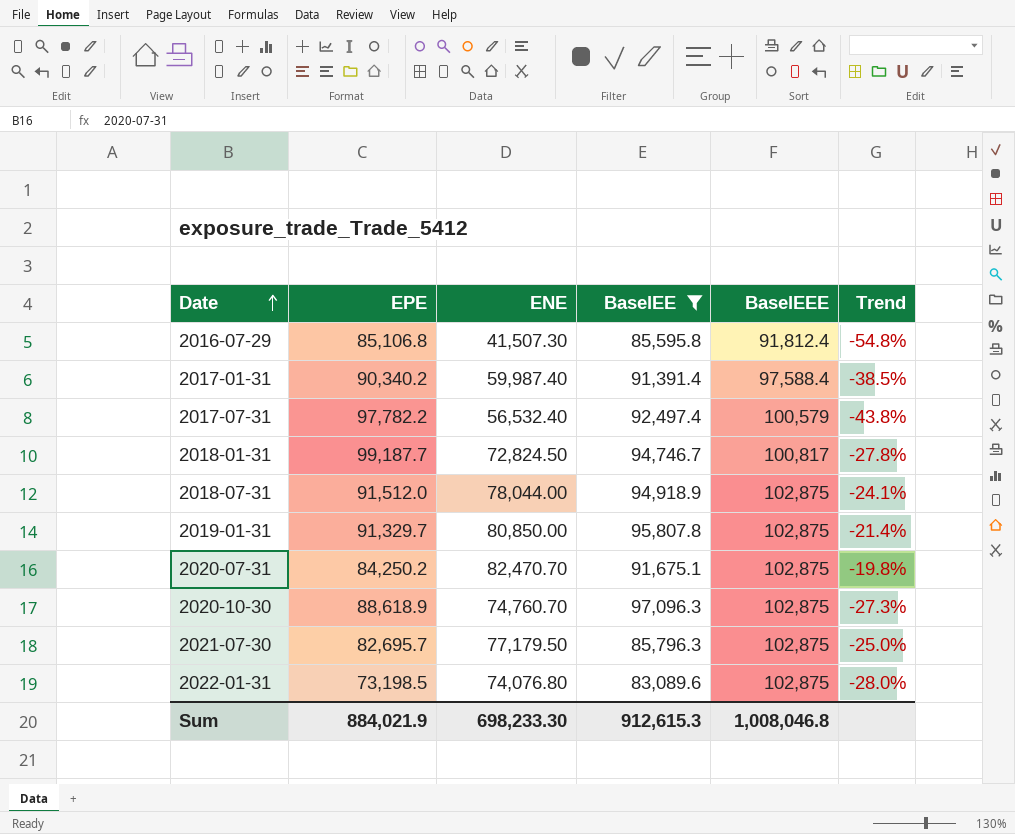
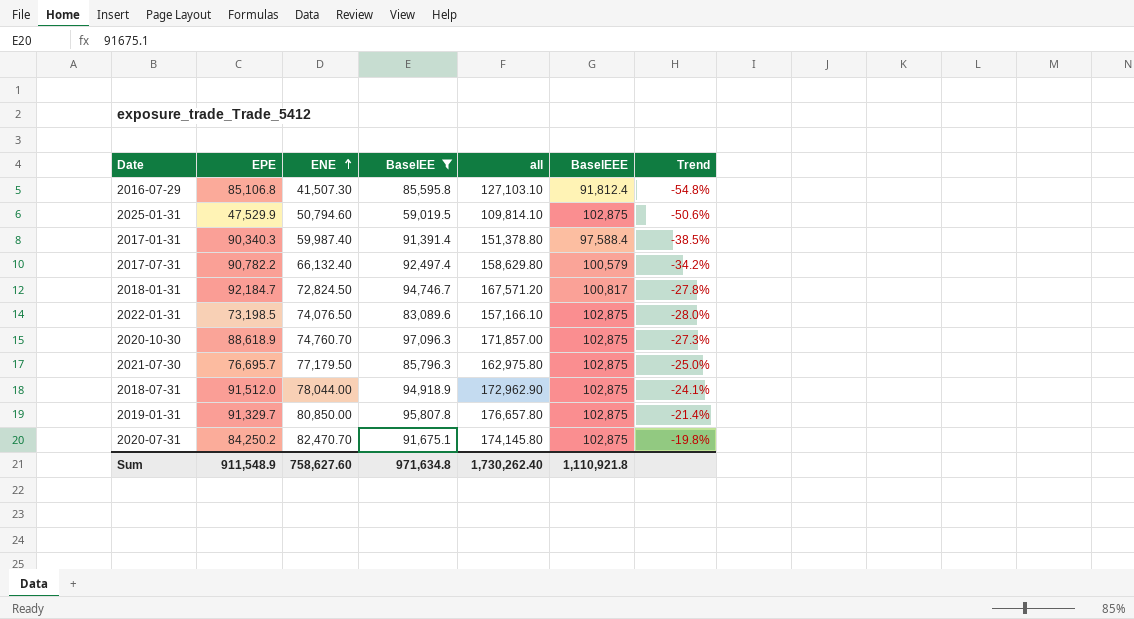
row order: Date ascending -> ENE ascending
column all | formula: none -> [ENE] + [BaselEE]
row 2025-01-31: none -> 47,529.9 | 50,794.60 | 59,019.5 | 109,814.10 | 102,875 | -50.6%
2017-01-31 | EPE: 90,340.2 -> 90,340.3
2017-07-31 | EPE: 97,782.2 -> 90,782.2
2017-07-31 | ENE: 56,532.40 -> 66,132.40
2017-07-31 | Trend: -43.8% -> -34.2%
2018-01-31 | EPE: 99,187.7 -> 92,184.7
2022-01-31 | ENE: 74,076.80 -> 74,076.50
2021-07-30 | EPE: 82,695.7 -> 76,695.7
Sum | EPE: 884,021.9 -> 911,548.9
Sum | ENE: 698,233.30 -> 758,627.60
Sum | BaselEE: 912,615.3 -> 971,634.8
Sum | BaselEEE: 1,008,046.8 -> 1,110,921.8

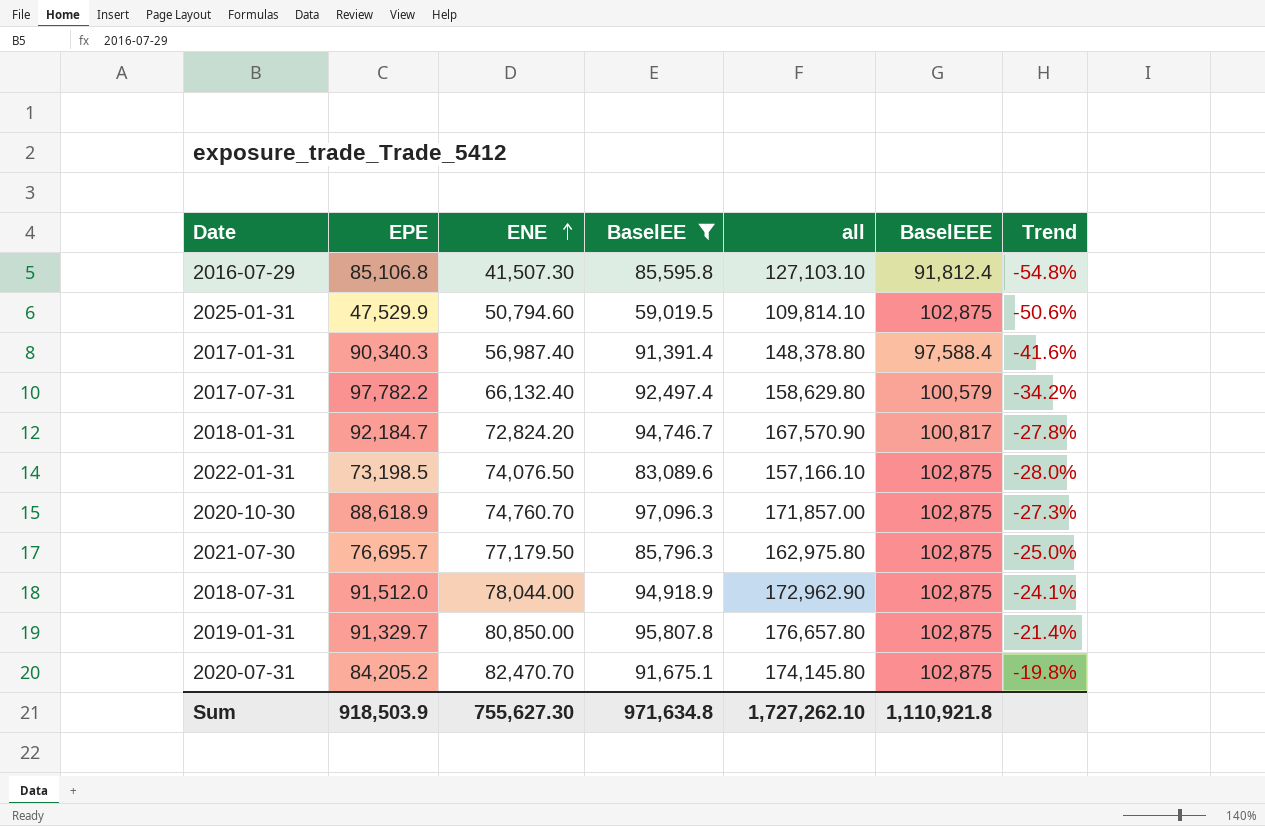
2017-01-31 | ENE: 59,987.40 -> 56,987.40
2017-01-31 | all: 151,378.80 -> 148,378.80
2017-01-31 | Trend: -38.5% -> -41.6%
2017-07-31 | EPE: 90,782.2 -> 97,782.2
2018-01-31 | ENE: 72,824.50 -> 72,824.20
2018-01-31 | all: 167,571.20 -> 167,570.90
2020-07-31 | EPE: 84,250.2 -> 84,205.2
Sum | EPE: 911,548.9 -> 918,503.9
Sum | ENE: 758,627.60 -> 755,627.30
Sum | all: 1,730,262.40 -> 1,727,262.10

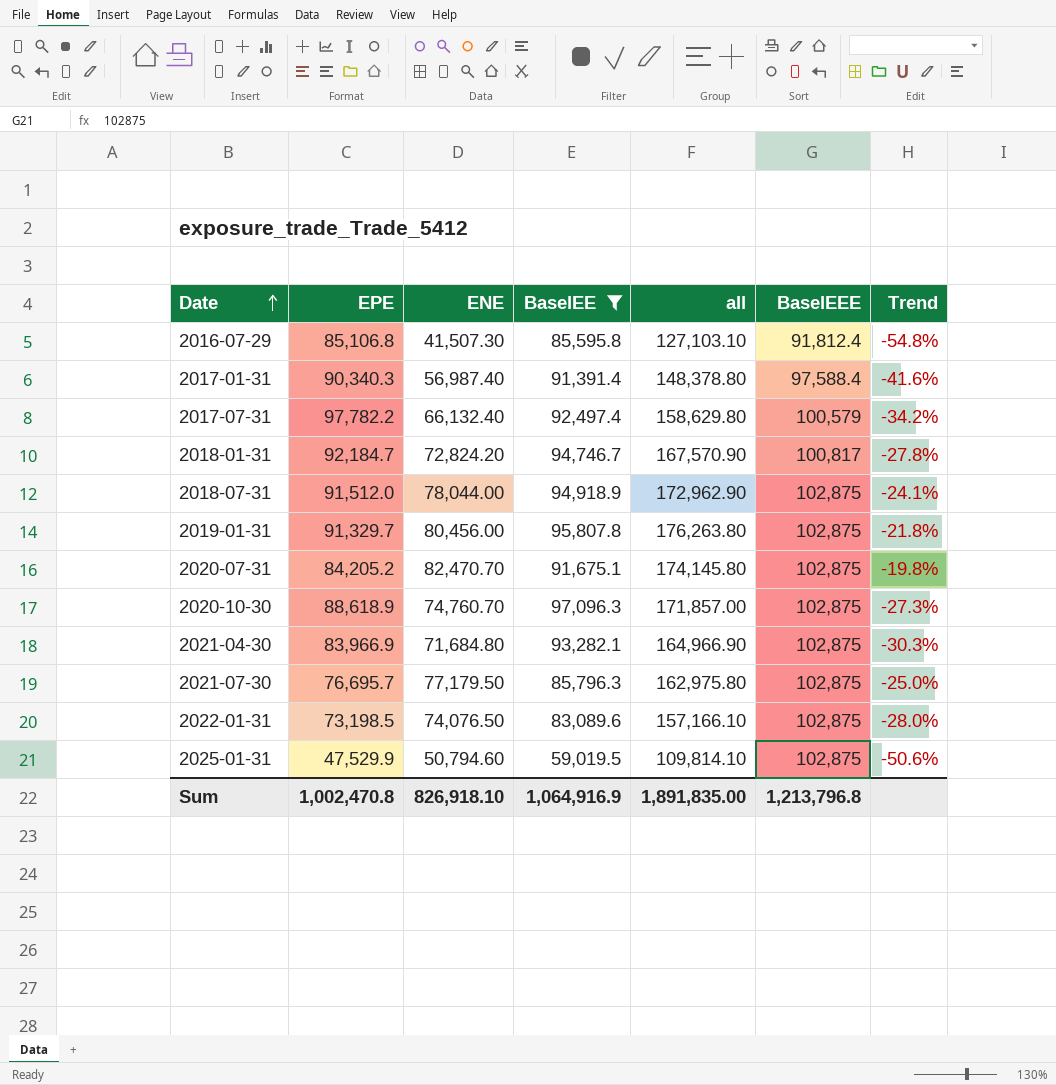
row order: ENE ascending -> Date ascending
2019-01-31 | ENE: 80,850.00 -> 80,456.00
2019-01-31 | all: 176,657.80 -> 176,263.80
2019-01-31 | Trend: -21.4% -> -21.8%
row 2021-04-30: none -> 83,966.9 | 71,684.80 | 93,282.1 | 164,966.90 | 102,875 | -30.3%
Sum | EPE: 918,503.9 -> 1,002,470.8
Sum | ENE: 755,627.30 -> 826,918.10
Sum | BaselEE: 971,634.8 -> 1,064,916.9
Sum | all: 1,727,262.10 -> 1,891,835.00
Sum | BaselEEE: 1,110,921.8 -> 1,213,796.8

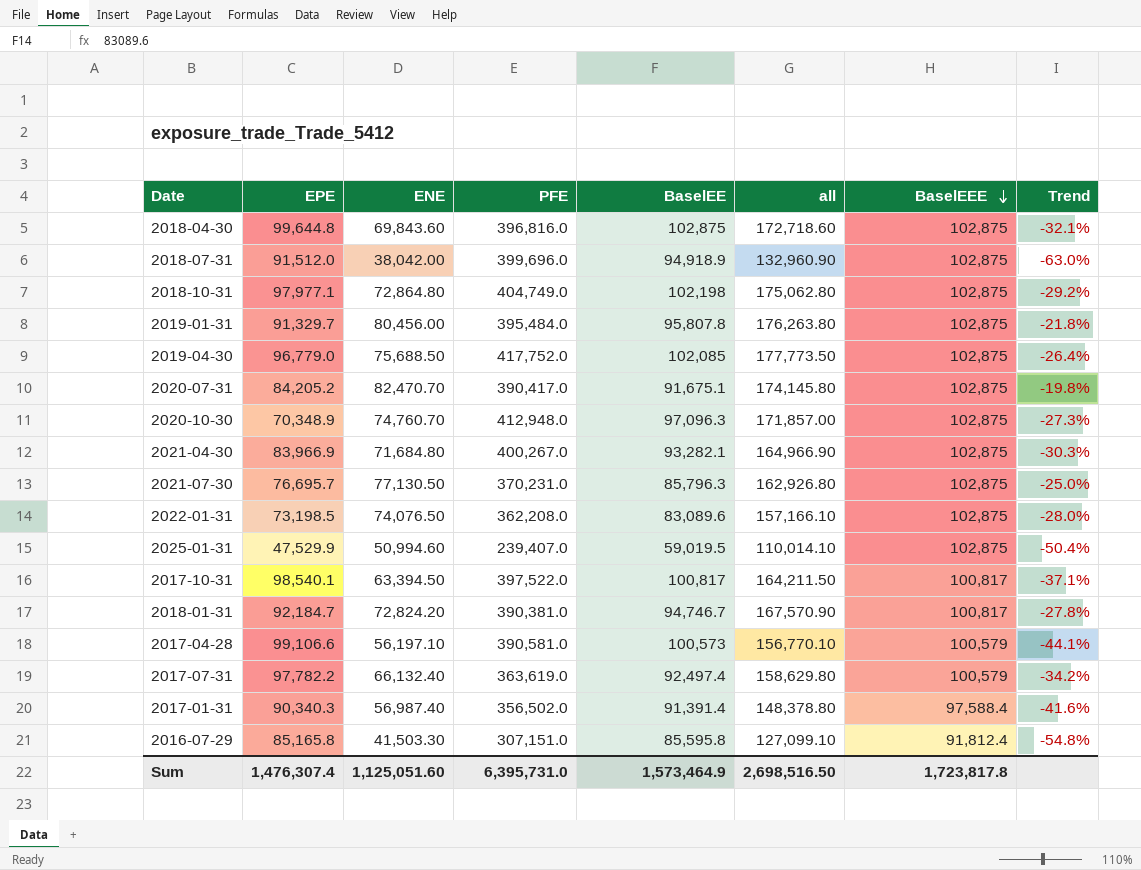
filter: BaselEE <= 97,096.3 -> none
row order: Date ascending -> BaselEEE descending
column PFE | position: none -> 4
2018-07-31 | ENE: 78,044.00 -> 38,042.00
2018-07-31 | all: 172,962.90 -> 132,960.90
2018-07-31 | Trend: -24.1% -> -63.0%
2020-10-30 | EPE: 88,618.9 -> 70,348.9
2021-07-30 | ENE: 77,179.50 -> 77,130.50
2021-07-30 | all: 162,975.80 -> 162,926.80
2025-01-31 | ENE: 50,794.60 -> 50,994.60
2025-01-31 | all: 109,814.10 -> 110,014.10
2025-01-31 | Trend: -50.6% -> -50.4%
2016-07-29 | EPE: 85,106.8 -> 85,165.8
2016-07-29 | ENE: 41,507.30 -> 41,503.30
2016-07-29 | all: 127,103.10 -> 127,099.10
Sum | EPE: 1,002,470.8 -> 1,476,307.4
Sum | ENE: 826,918.10 -> 1,125,051.60
Sum | BaselEE: 1,064,916.9 -> 1,573,464.9
Sum | all: 1,891,835.00 -> 2,698,516.50
Sum | BaselEEE: 1,213,796.8 -> 1,723,817.8

